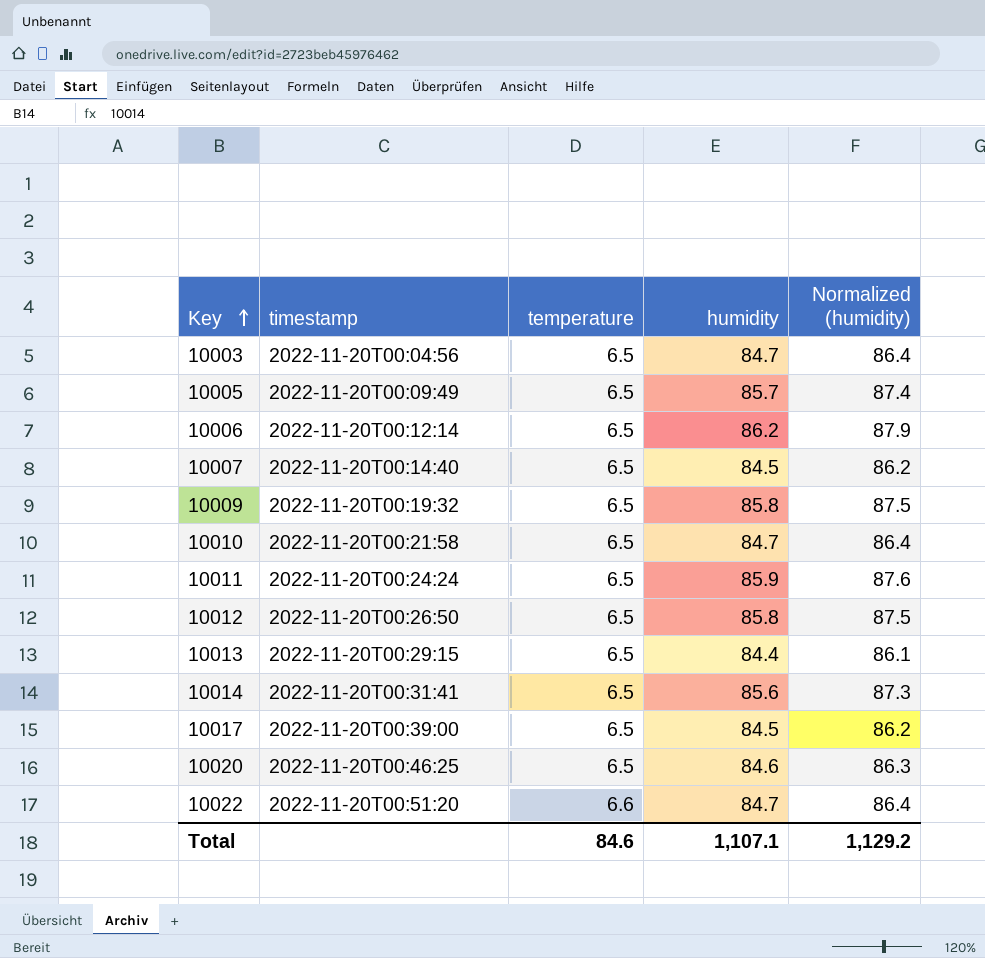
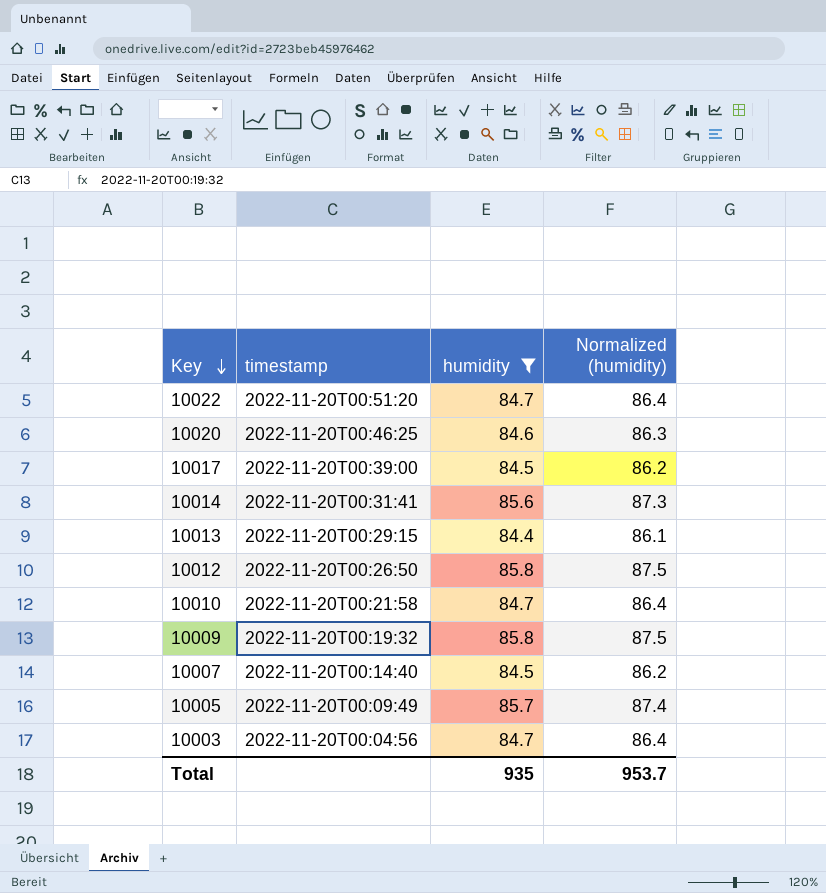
filter: none -> humidity <= 85.8
row order: Key ascending -> Key descending
column temperature | position: 3 -> none
Total | humidity: 1,107.1 -> 935
Total | Normalized (humidity): 1,129.2 -> 953.7

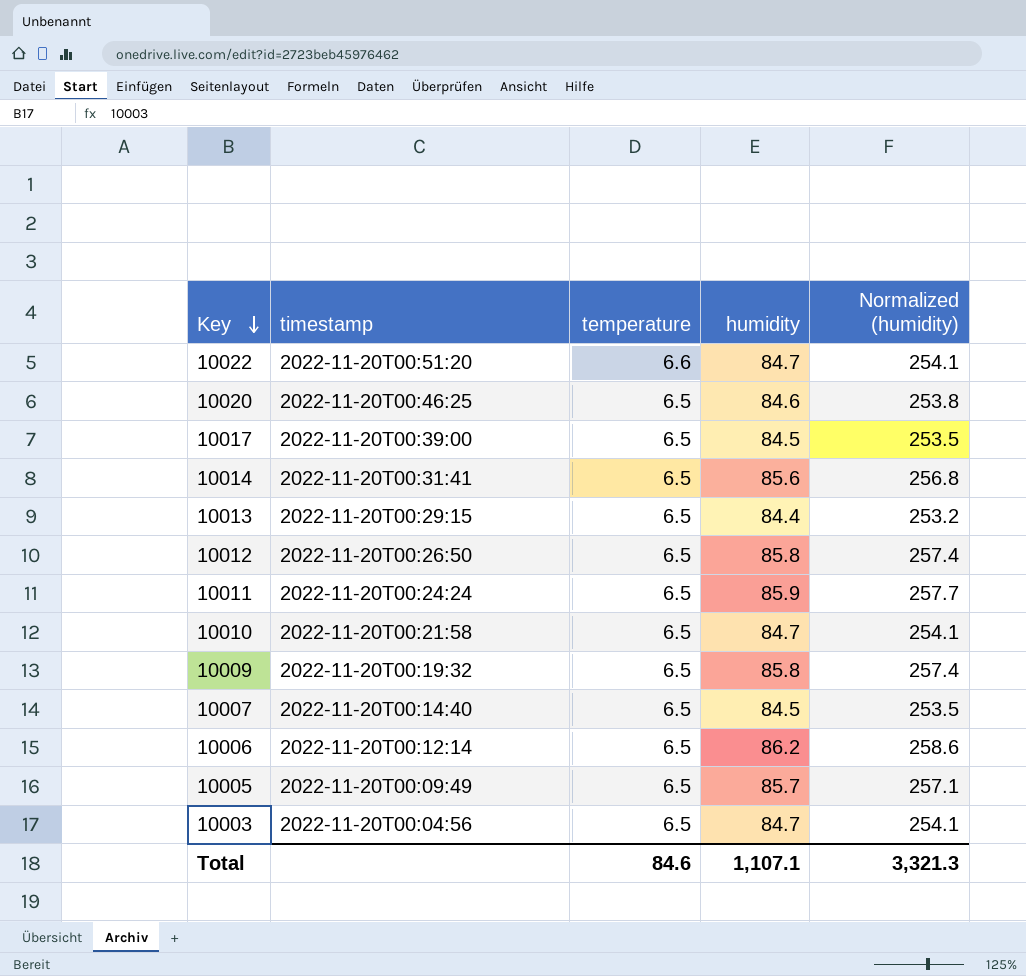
filter: humidity <= 85.8 -> none
column temperature | position: none -> 3
column Normalized (humidity) | formula: [humidity] * 1.02 -> [humidity] * 3
Total | humidity: 935 -> 1,107.1
Total | Normalized (humidity): 953.7 -> 3,321.3

